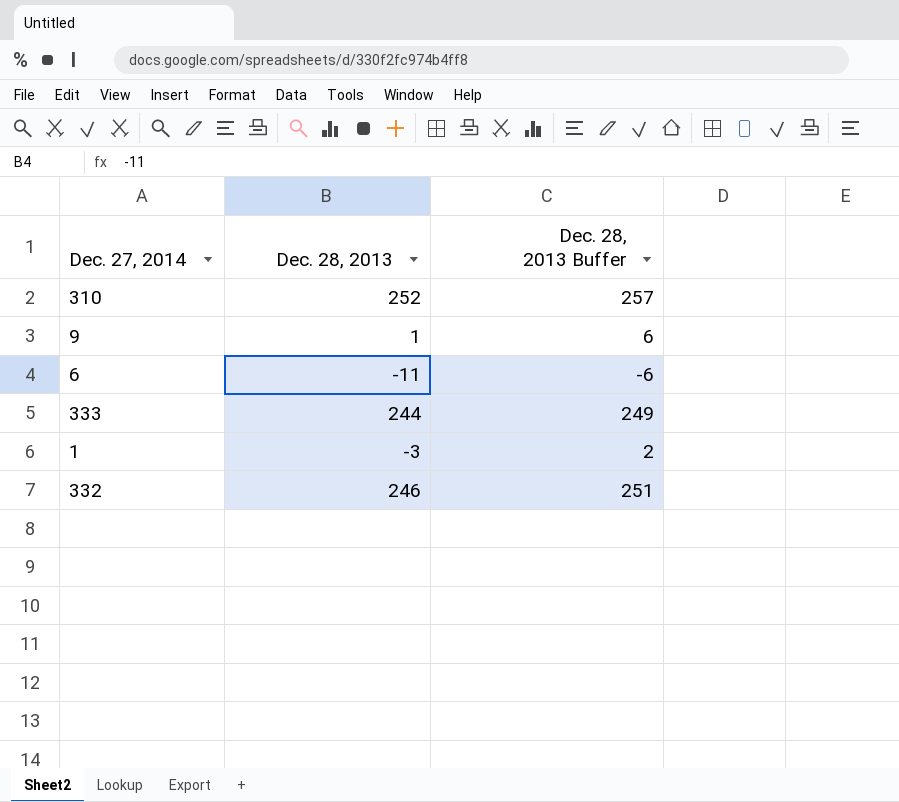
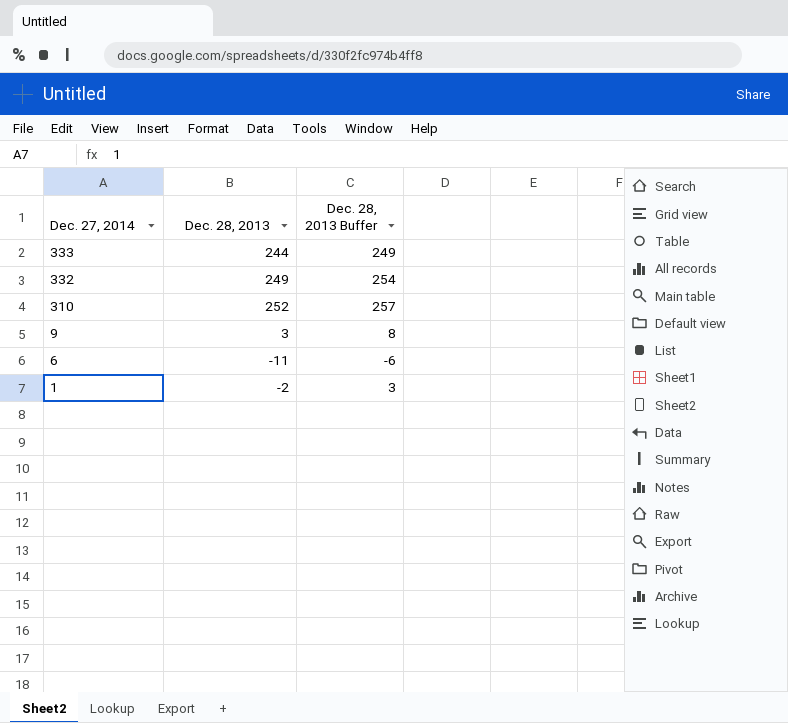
row order: none -> Dec. 27, 2014 descending
332 | Dec. 28, 2013: 246 -> 249
332 | Dec. 28, 2013 Buffer: 251 -> 254
9 | Dec. 28, 2013: 1 -> 3
9 | Dec. 28, 2013 Buffer: 6 -> 8
1 | Dec. 28, 2013: -3 -> -2
1 | Dec. 28, 2013 Buffer: 2 -> 3

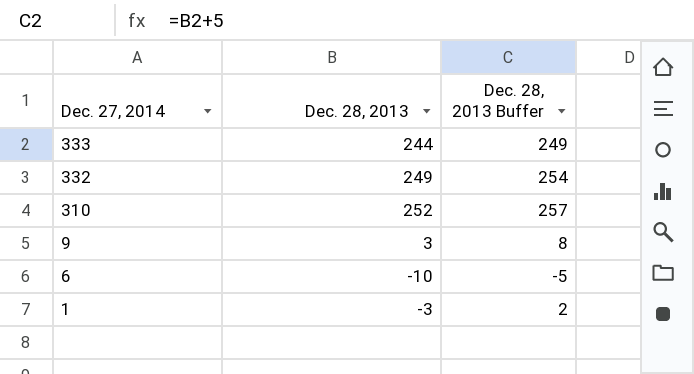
6 | Dec. 28, 2013: -11 -> -10
6 | Dec. 28, 2013 Buffer: -6 -> -5
1 | Dec. 28, 2013: -2 -> -3
1 | Dec. 28, 2013 Buffer: 3 -> 2

